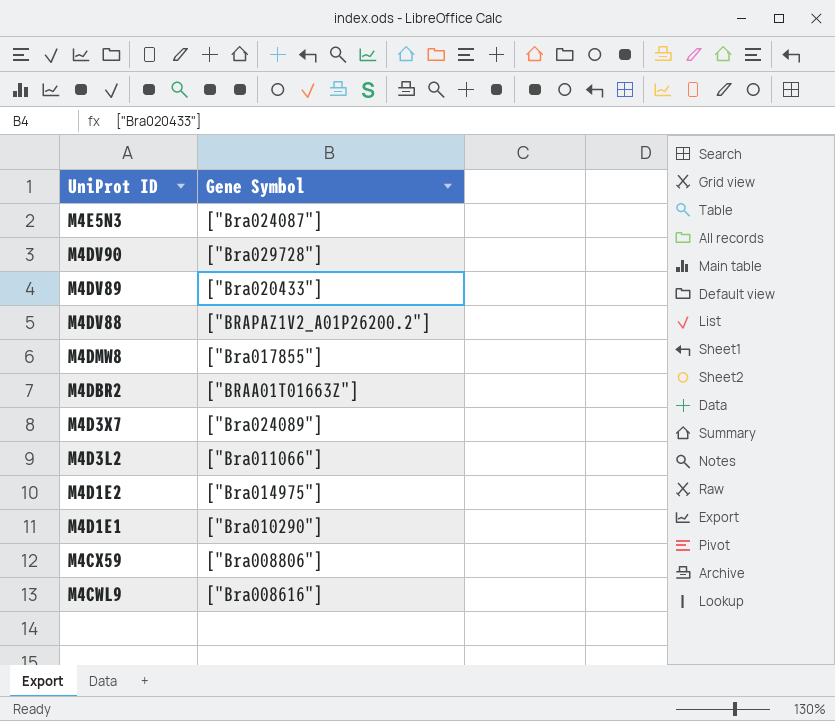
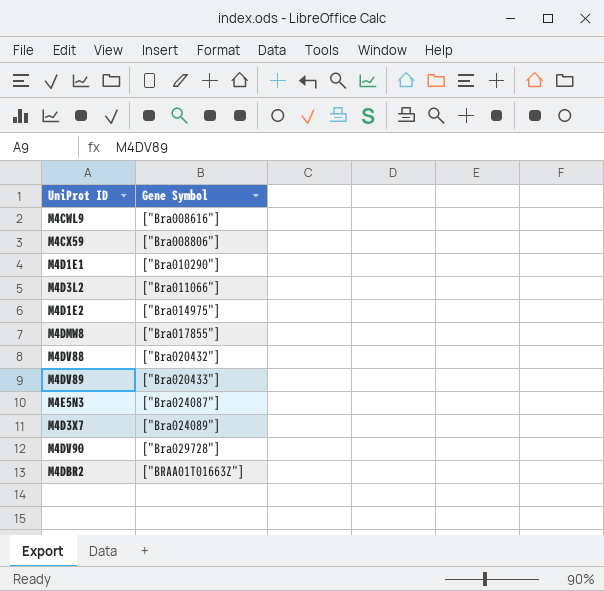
row order: UniProt ID descending -> Gene Symbol ascending
M4DV88 | Gene Symbol: ["BRAPAZ1V2_A01P26200.2"] -> ["Bra020432"]

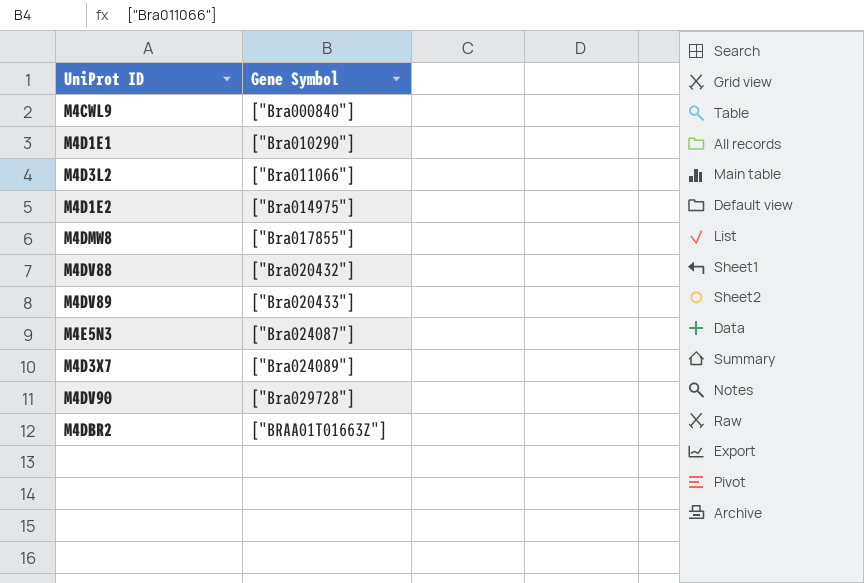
row M4CX59: ["Bra008806"] -> none
M4CWL9 | Gene Symbol: ["Bra008616"] -> ["Bra000840"]

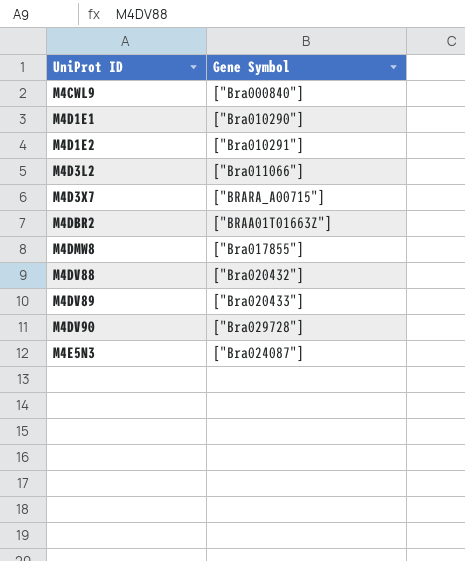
row order: Gene Symbol ascending -> UniProt ID ascending
M4D1E2 | Gene Symbol: ["Bra014975"] -> ["Bra010291"]
M4D3X7 | Gene Symbol: ["Bra024089"] -> ["BRARA_A00715"]

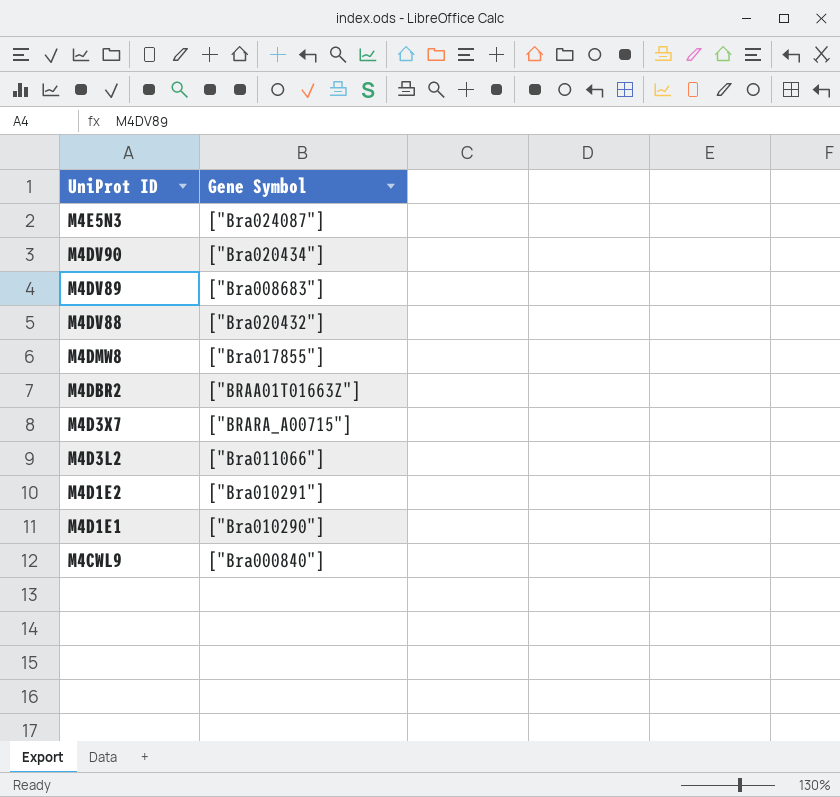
row order: UniProt ID ascending -> UniProt ID descending
M4DV90 | Gene Symbol: ["Bra029728"] -> ["Bra020434"]
M4DV89 | Gene Symbol: ["Bra020433"] -> ["Bra008683"]

